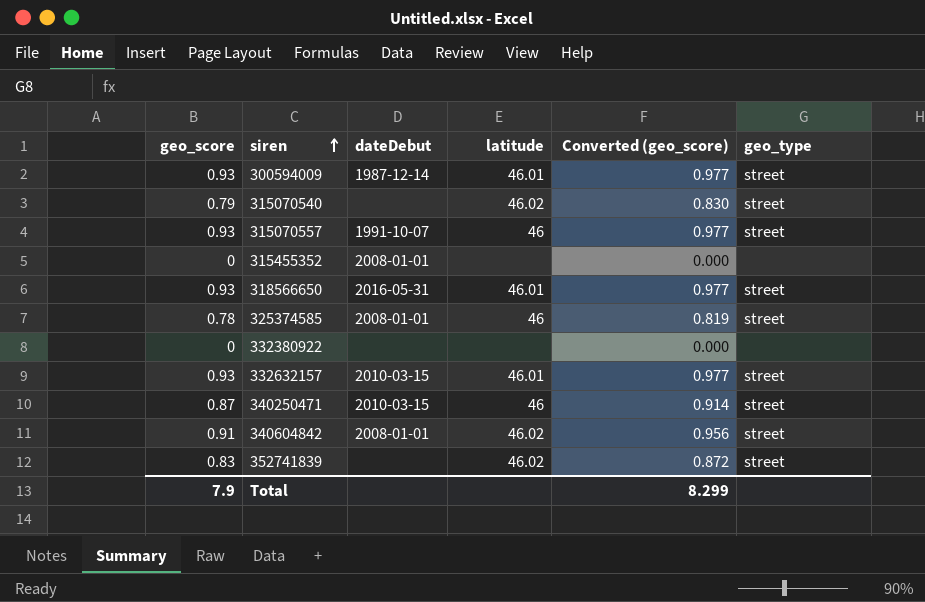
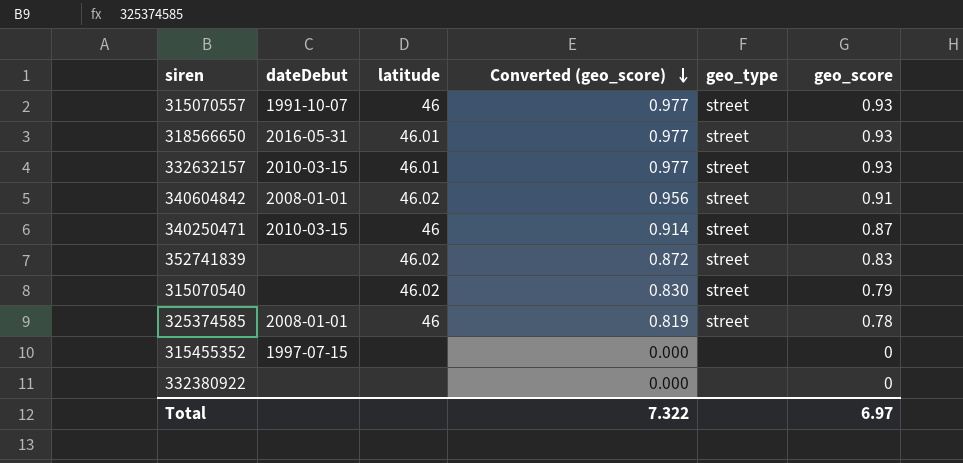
row order: siren ascending -> Converted (geo_score) descending
column geo_score | position: 1 -> 6
row 300594009: 0.93 | 1987-12-14 | 46.01 | 0.977 | street -> none
315455352 | dateDebut: 2008-01-01 -> 1997-07-15
Total | Converted (geo_score): 8.299 -> 7.322
Total | geo_score: 7.9 -> 6.97

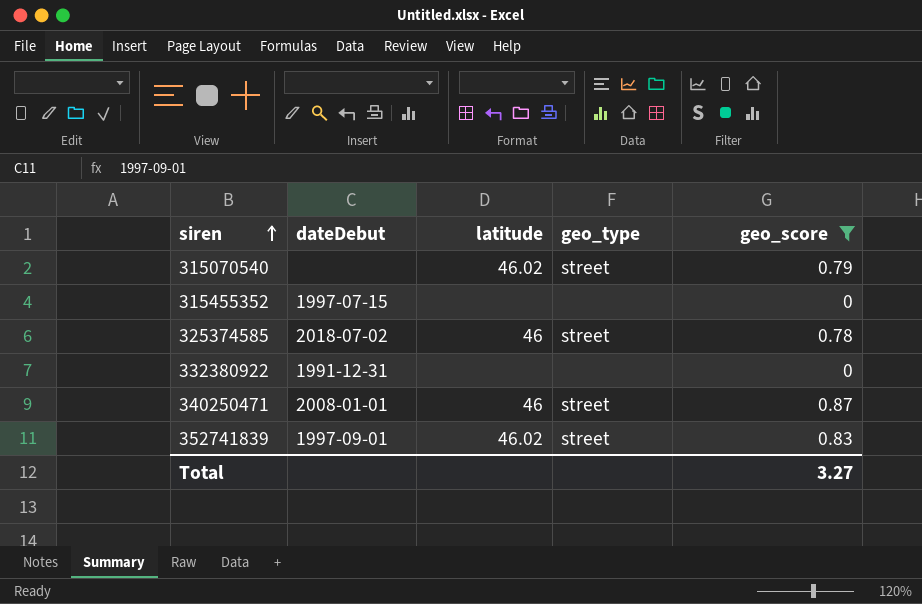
filter: none -> geo_score <= 0.87
row order: Converted (geo_score) descending -> siren ascending
column Converted (geo_score) | formula: [geo_score] * 1.05 -> none
325374585 | dateDebut: 2008-01-01 -> 2018-07-02
332380922 | dateDebut: none -> 1991-12-31
340250471 | dateDebut: 2010-03-15 -> 2008-01-01
352741839 | dateDebut: none -> 1997-09-01
Total | geo_score: 6.97 -> 3.27

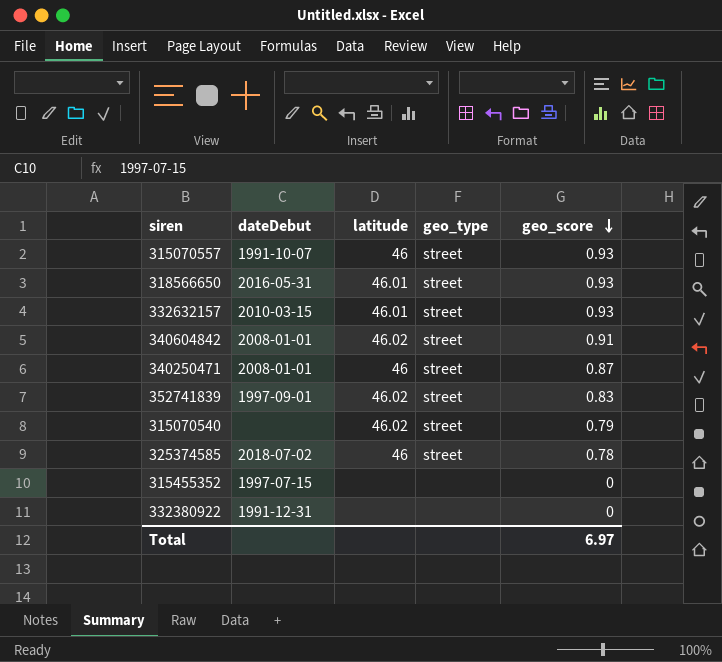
filter: geo_score <= 0.87 -> none
row order: siren ascending -> geo_score descending
Total | geo_score: 3.27 -> 6.97

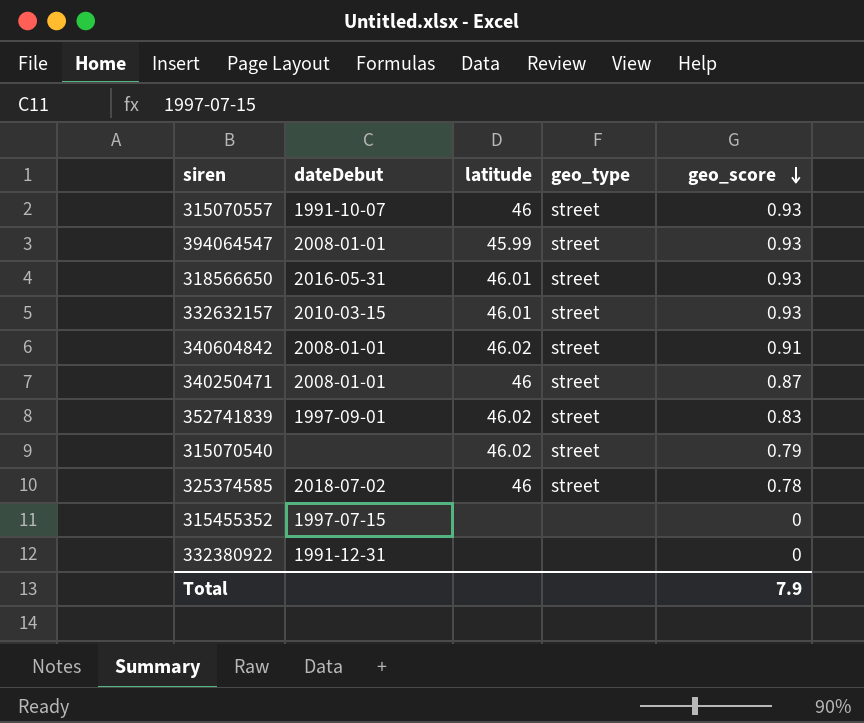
row 394064547: none -> 2008-01-01 | 45.99 | street | 0.93
Total | geo_score: 6.97 -> 7.9

